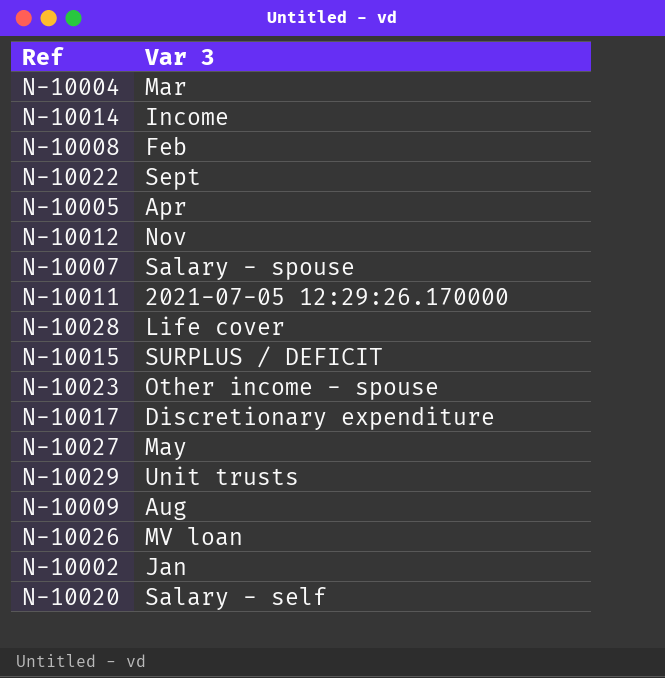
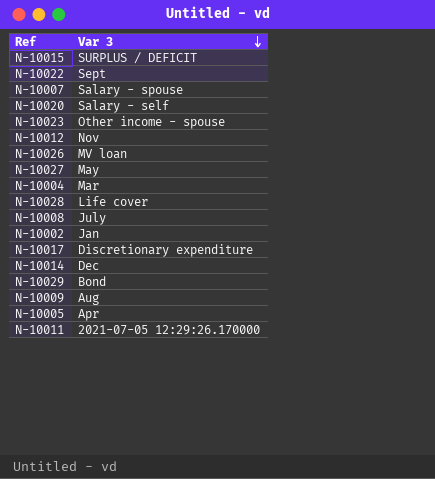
row order: none -> Var 3 descending
N-10008 | Var 3: Feb -> July
N-10014 | Var 3: Income -> Dec
N-10029 | Var 3: Unit trusts -> Bond

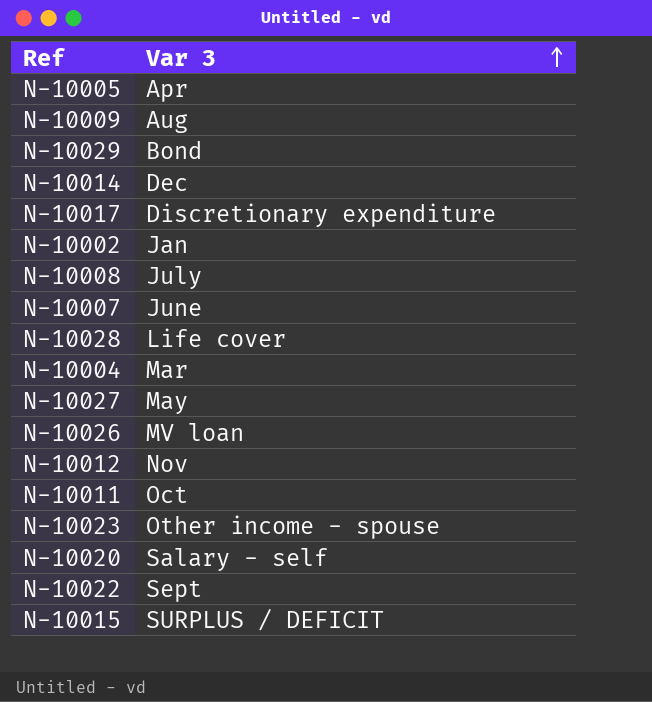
row order: Var 3 descending -> Var 3 ascending
N-10007 | Var 3: Salary - spouse -> June
N-10011 | Var 3: 2021-07-05 12:29:26.170000 -> Oct

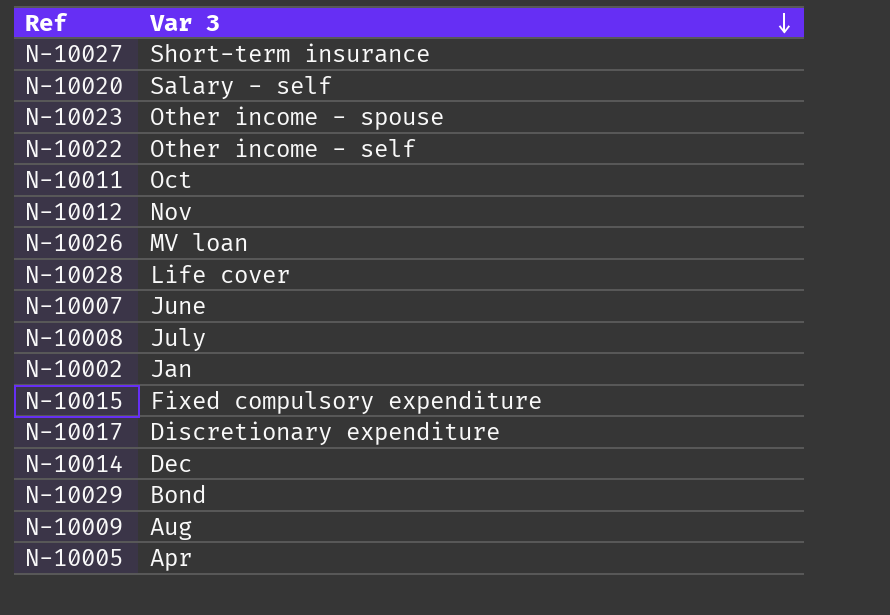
row order: Var 3 ascending -> Var 3 descending
row N-10004: Mar -> none
N-10027 | Var 3: May -> Short-term insurance
N-10022 | Var 3: Sept -> Other income - self
N-10015 | Var 3: SURPLUS / DEFICIT -> Fixed compulsory expenditure

